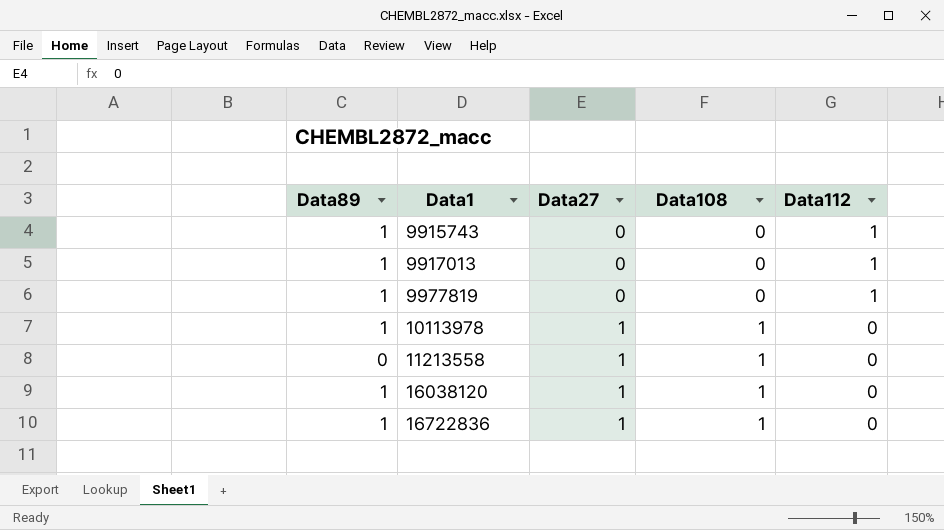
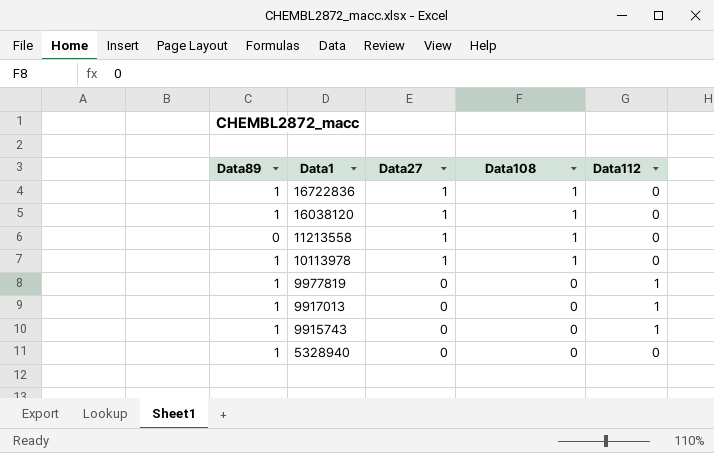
row order: Data1 ascending -> Data1 descending
row 5328940: none -> 1 | 0 | 0 | 0

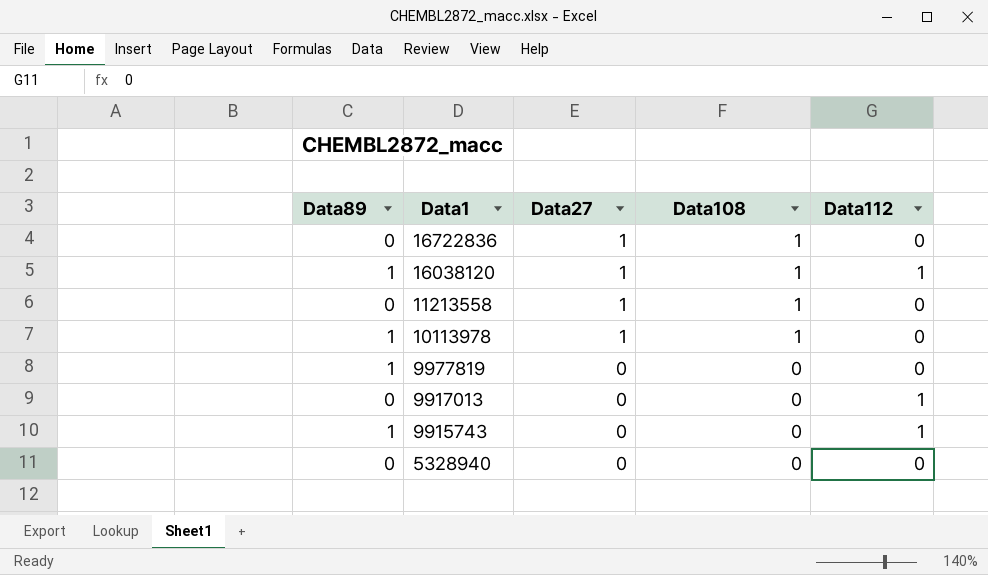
16722836 | Data89: 1 -> 0
16038120 | Data112: 0 -> 1
9977819 | Data112: 1 -> 0
9917013 | Data89: 1 -> 0
5328940 | Data89: 1 -> 0

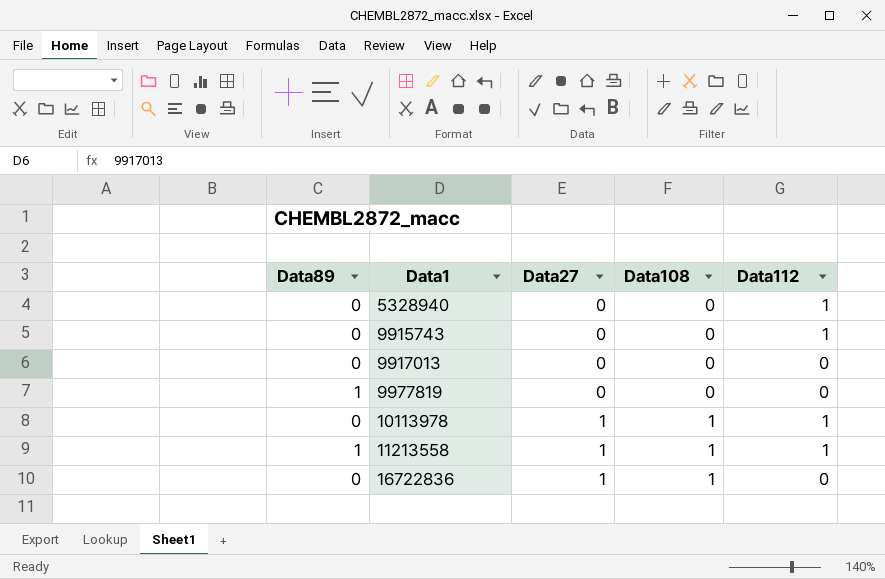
row order: Data1 descending -> Data1 ascending
row 16038120: 1 | 1 | 1 | 1 -> none
5328940 | Data112: 0 -> 1
9915743 | Data89: 1 -> 0
9917013 | Data112: 1 -> 0
10113978 | Data89: 1 -> 0
10113978 | Data112: 0 -> 1
11213558 | Data89: 0 -> 1
11213558 | Data112: 0 -> 1

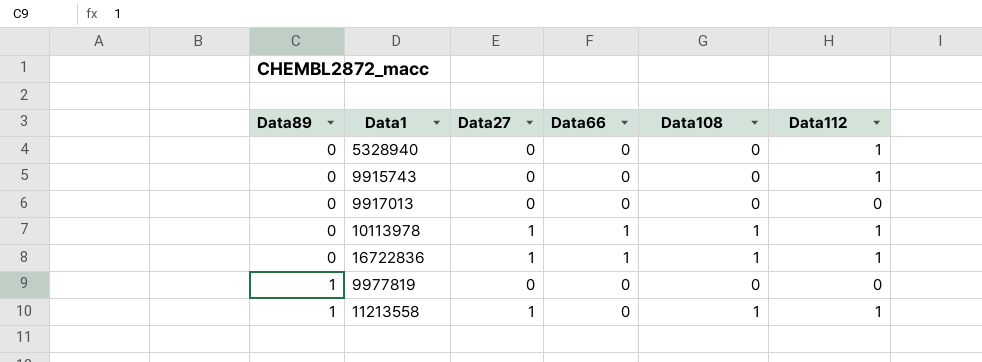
row order: Data1 ascending -> Data89 ascending
column Data66 | position: none -> 4
16722836 | Data112: 0 -> 1

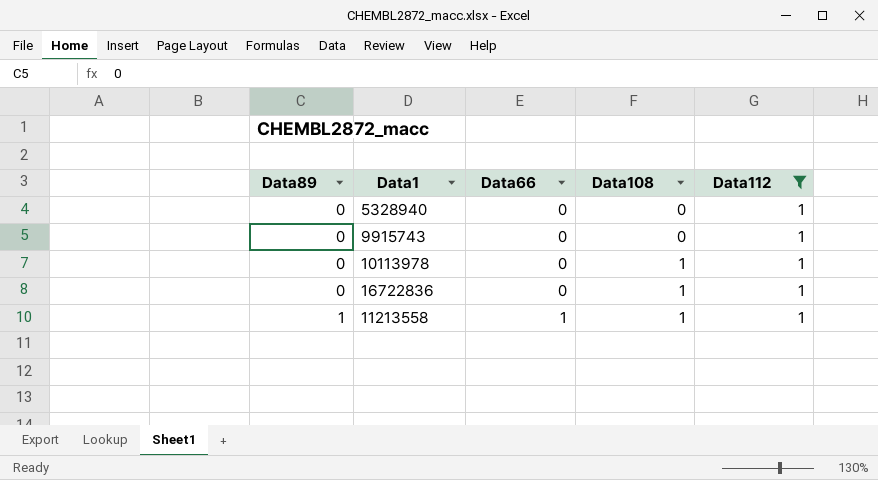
filter: none -> Data112 = 1
column Data27 | position: 3 -> none
10113978 | Data66: 1 -> 0
16722836 | Data66: 1 -> 0
11213558 | Data66: 0 -> 1

